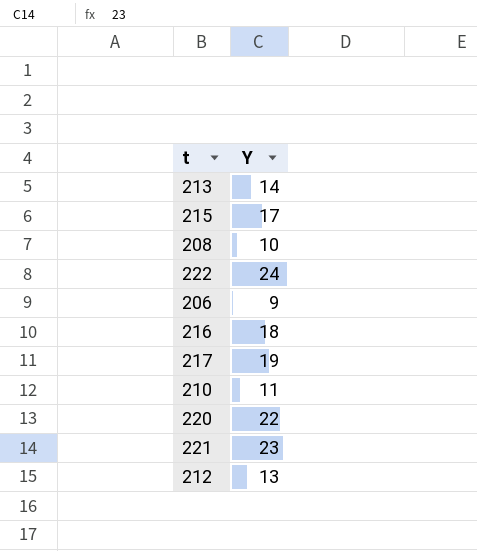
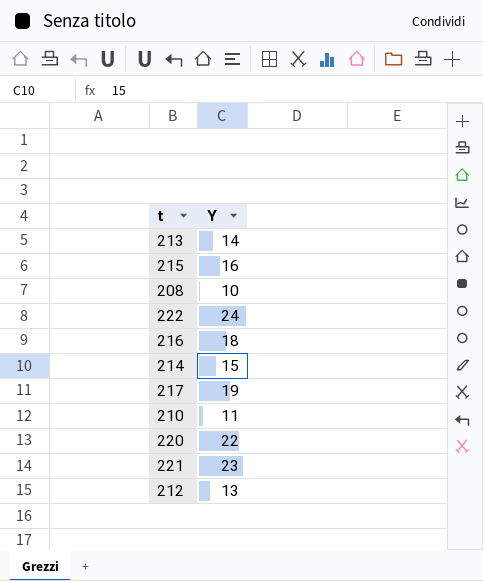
row 206: 9 -> none
215 | Y: 17 -> 16
row 214: none -> 15

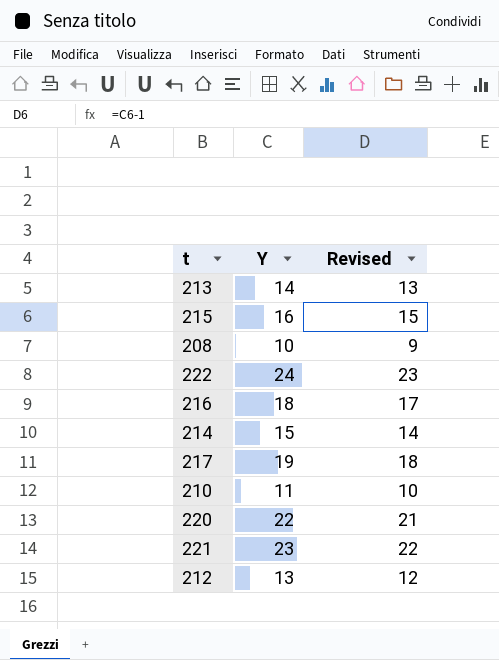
column Revised | formula: none -> [Y] - 1

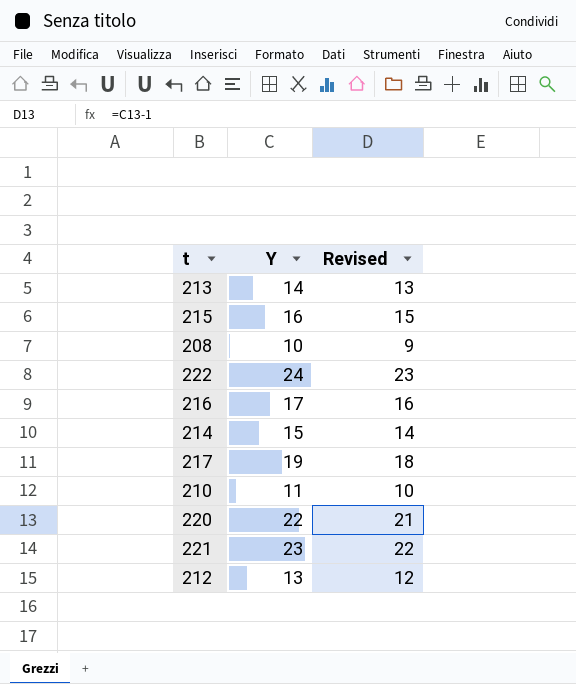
216 | Y: 18 -> 17
216 | Revised: 17 -> 16

